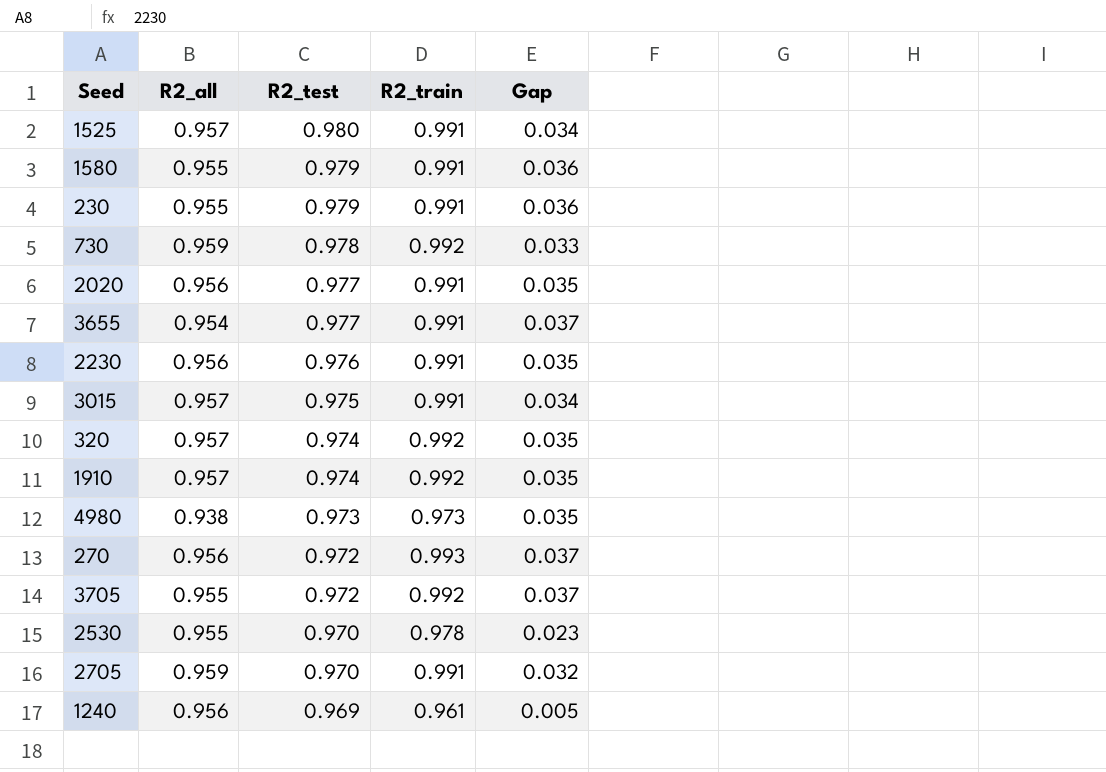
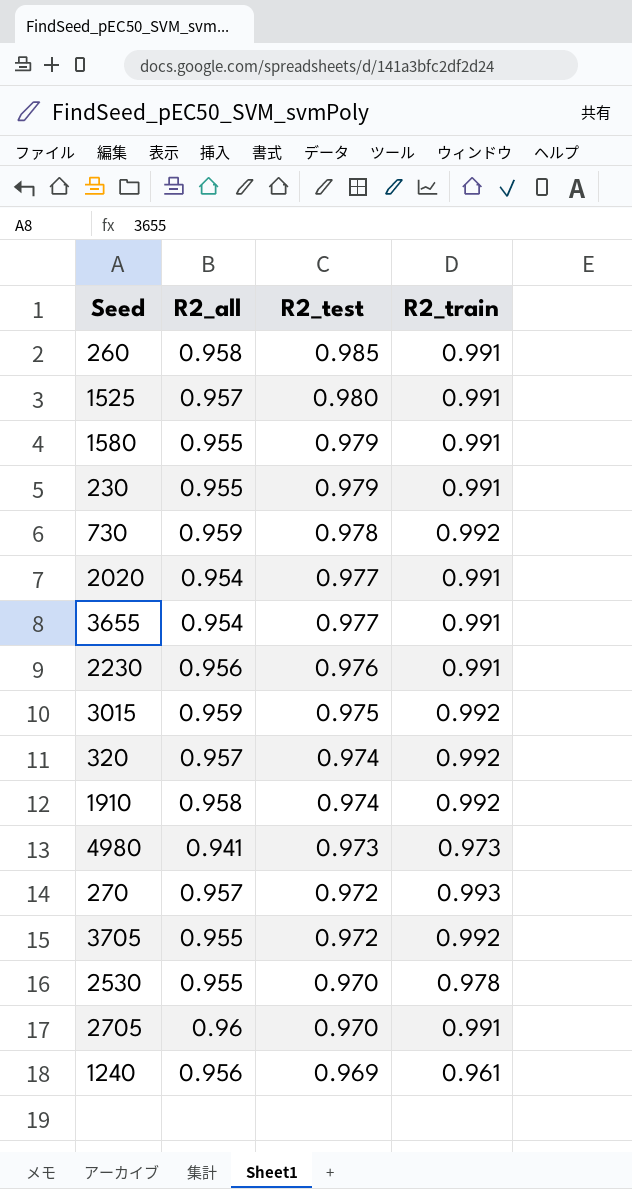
column Gap | formula: [R2_train] - [R2_all] -> none
row 260: none -> 0.958 | 0.985 | 0.991
2020 | R2_all: 0.956 -> 0.954
3015 | R2_all: 0.957 -> 0.959
3015 | R2_train: 0.991 -> 0.992
1910 | R2_all: 0.957 -> 0.958
4980 | R2_all: 0.938 -> 0.941
270 | R2_all: 0.956 -> 0.957
2705 | R2_all: 0.959 -> 0.96

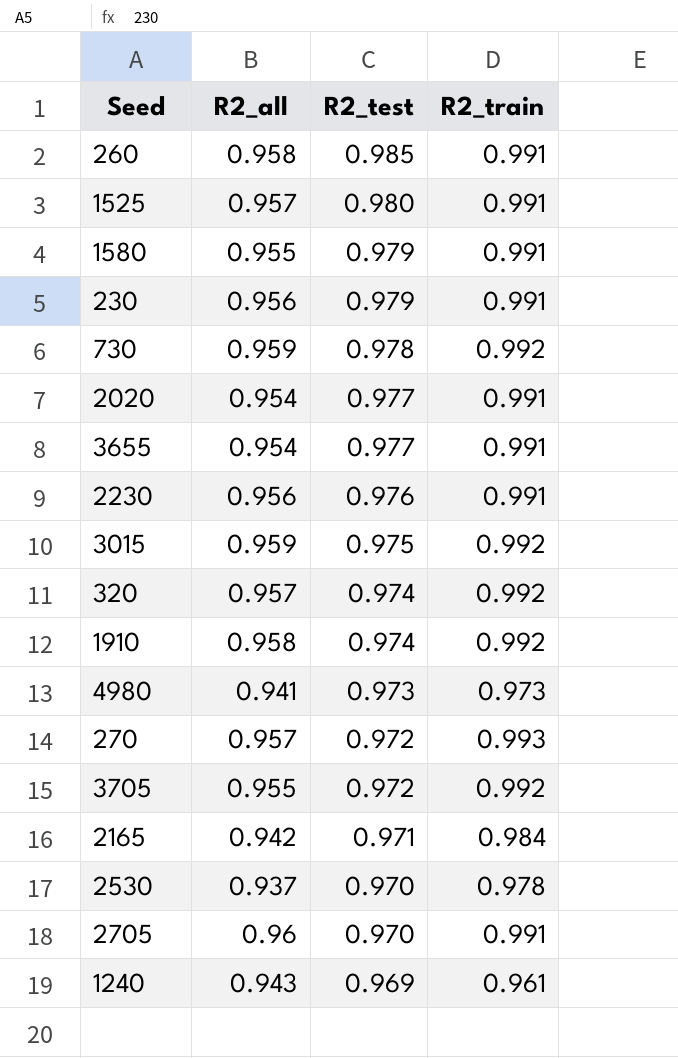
230 | R2_all: 0.955 -> 0.956
row 2165: none -> 0.942 | 0.971 | 0.984
2530 | R2_all: 0.955 -> 0.937
1240 | R2_all: 0.956 -> 0.943

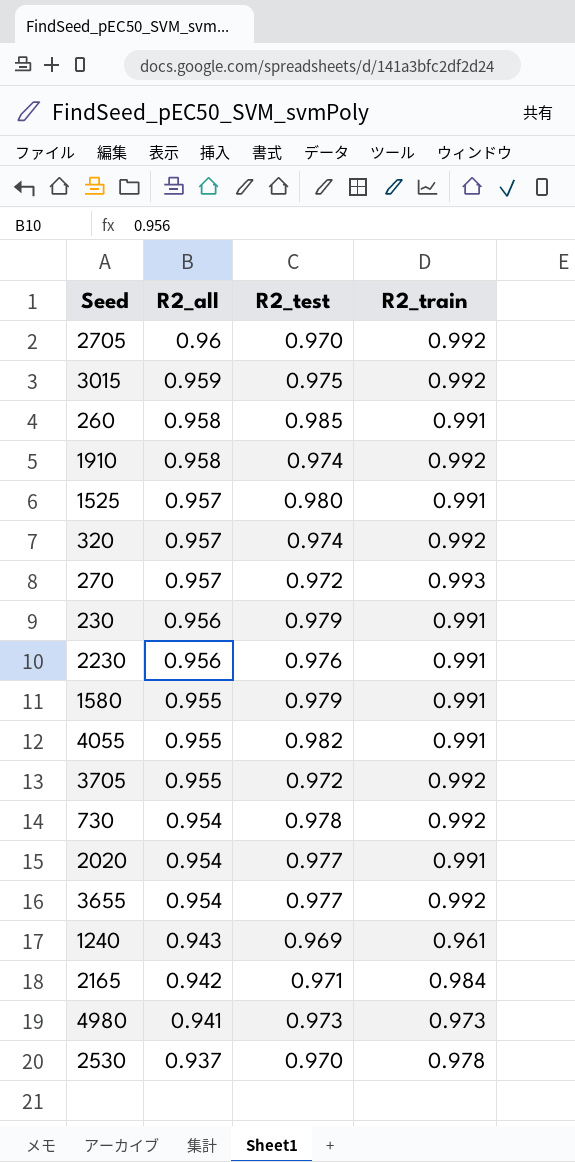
row order: R2_test descending -> R2_all descending
2705 | R2_train: 0.991 -> 0.992
row 4055: none -> 0.955 | 0.982 | 0.991
730 | R2_all: 0.959 -> 0.954
3655 | R2_train: 0.991 -> 0.992

